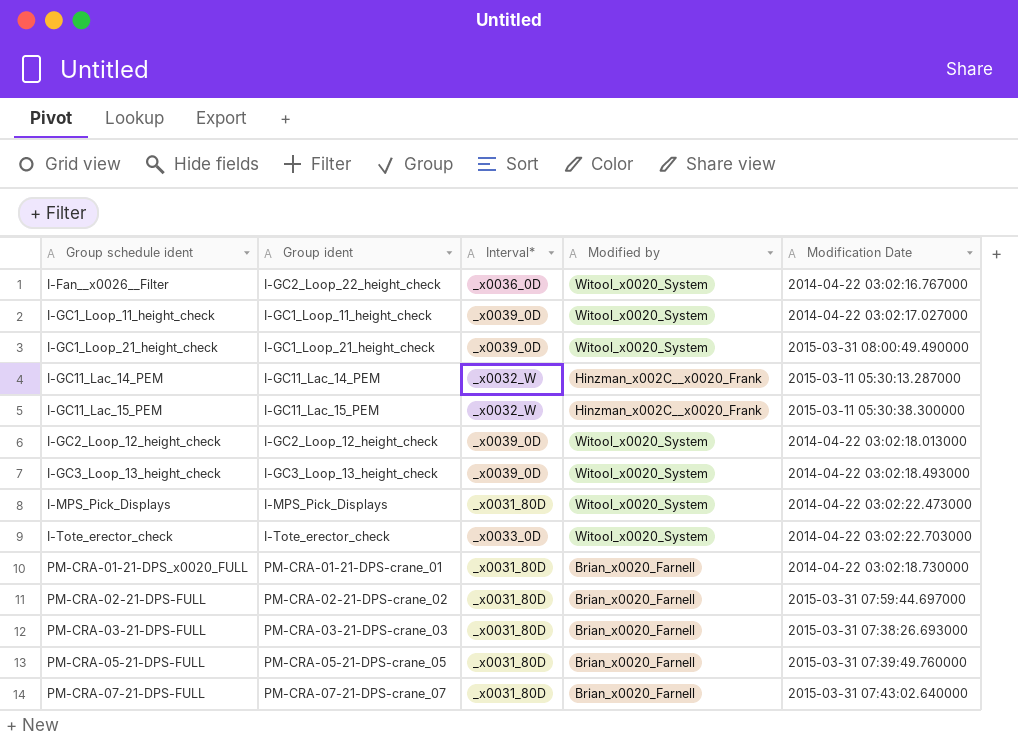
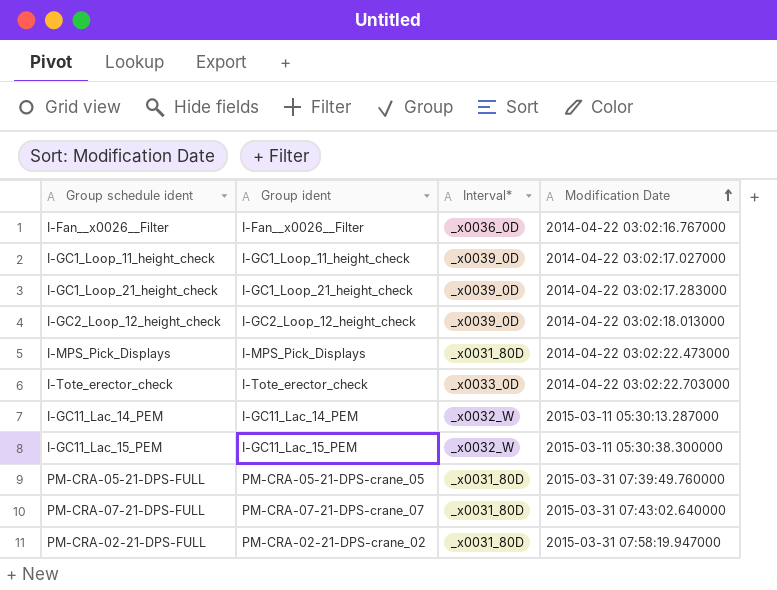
row order: none -> Modification Date ascending
column Modified by | position: 4 -> none
row I-GC3_Loop_13_height_check: I-GC3_Loop_13_height_check | _x0039_0D | Witool_x0020_System | 2014-04-22 03:02:18.493000 -> none
row PM-CRA-01-21-DPS_x0020_FULL: PM-CRA-01-21-DPS-crane_01 | _x0031_80D | Brian_x0020_Farnell | 2014-04-22 03:02:18.730000 -> none
row PM-CRA-03-21-DPS-FULL: PM-CRA-03-21-DPS-crane_03 | _x0031_80D | Brian_x0020_Farnell | 2015-03-31 07:38:26.693000 -> none
I-Fan__x0026__Filter | Group ident: I-GC2_Loop_22_height_check -> I-Fan__x0026__Filter
I-GC1_Loop_21_height_check | Modification Date: 2015-03-31 08:00:49.490000 -> 2014-04-22 03:02:17.283000
PM-CRA-02-21-DPS-FULL | Modification Date: 2015-03-31 07:59:44.697000 -> 2015-03-31 07:58:19.947000

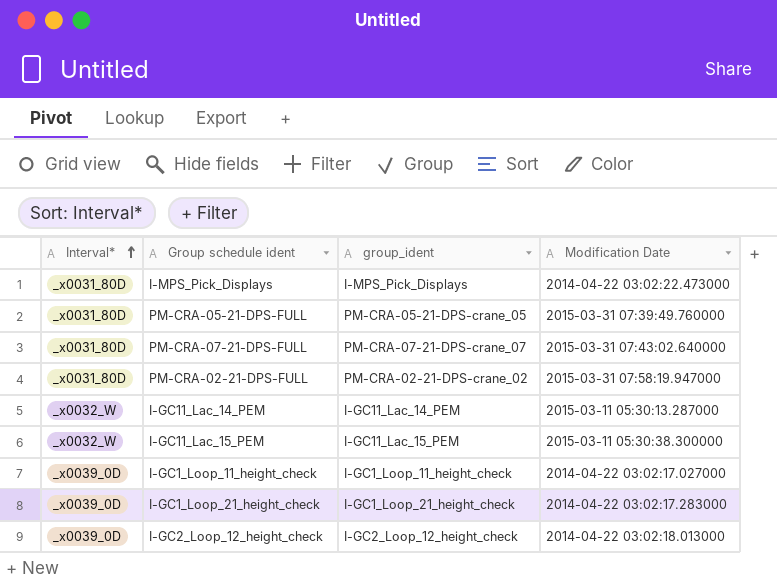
row order: Modification Date ascending -> Interval* ascending
column Interval* | position: 3 -> 1
column name: Group ident -> group_ident
row I-Fan__x0026__Filter: I-Fan__x0026__Filter | _x0036_0D | 2014-04-22 03:02:16.767000 -> none
row I-Tote_erector_check: I-Tote_erector_check | _x0033_0D | 2014-04-22 03:02:22.703000 -> none

